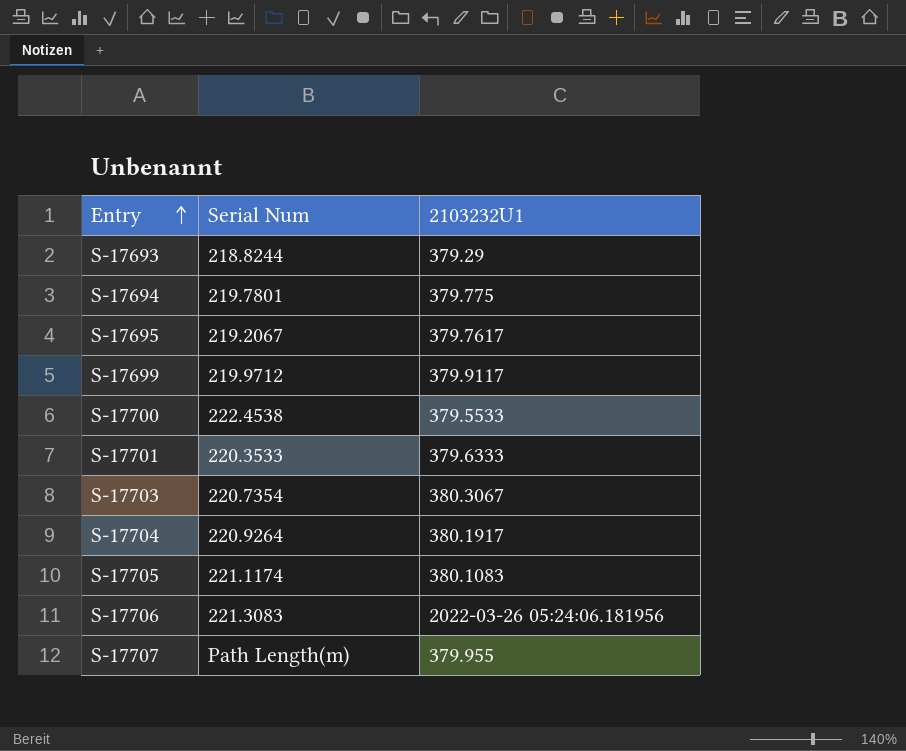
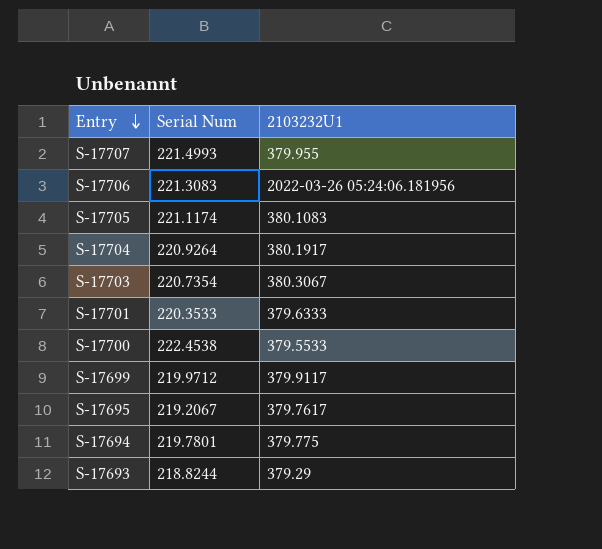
row order: Entry ascending -> Entry descending
S-17707 | Serial Num: Path Length(m) -> 221.4993

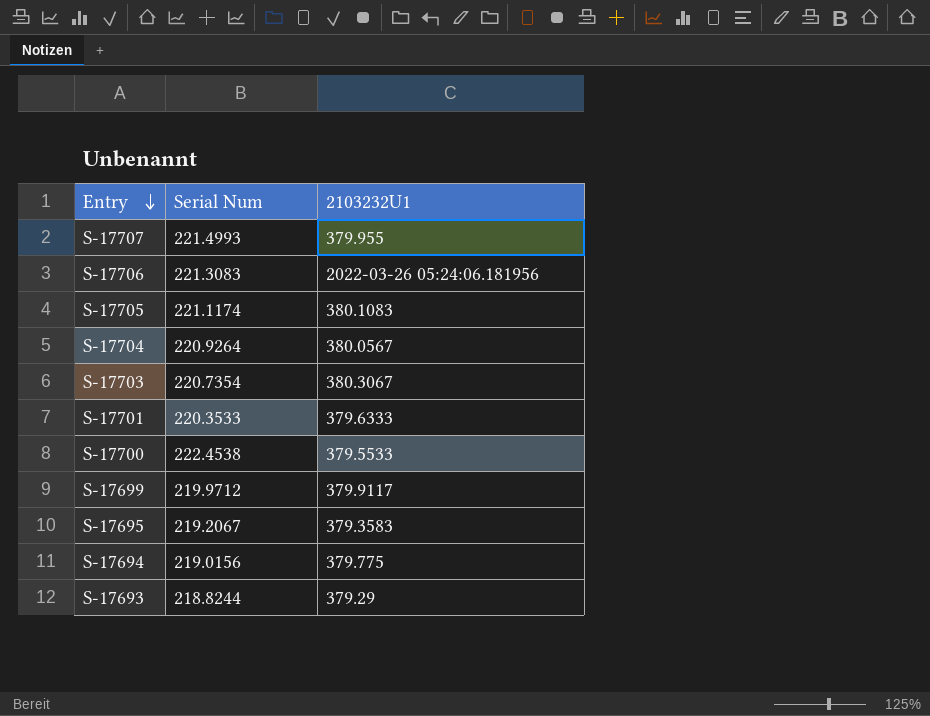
S-17704 | 2103232U1: 380.1917 -> 380.0567
S-17695 | 2103232U1: 379.7617 -> 379.3583
S-17694 | Serial Num: 219.7801 -> 219.0156

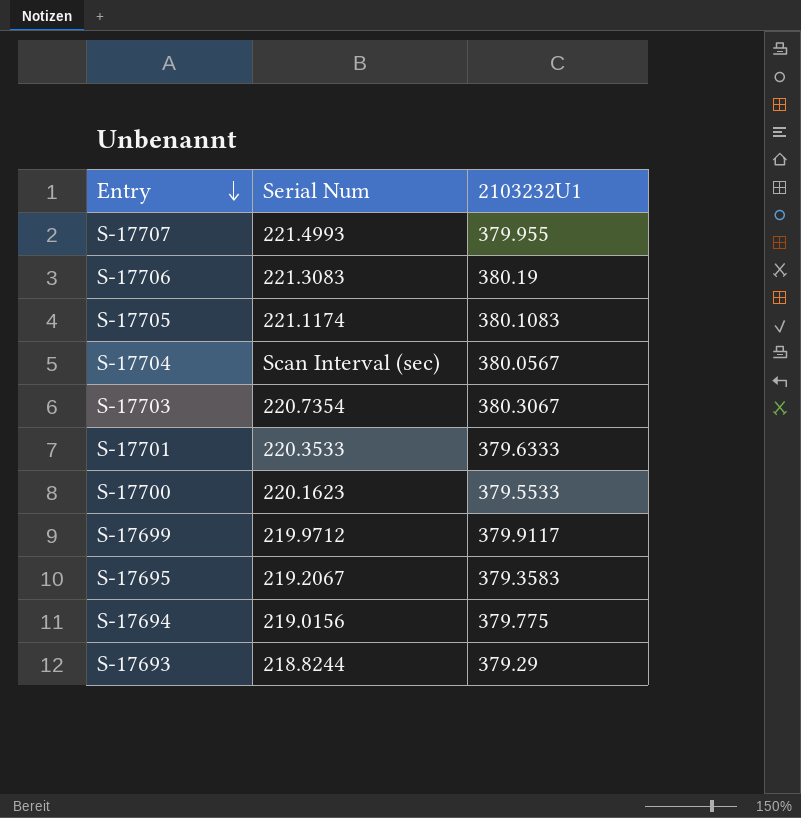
S-17706 | 2103232U1: 2022-03-26 05:24:06.181956 -> 380.19
S-17704 | Serial Num: 220.9264 -> Scan Interval (sec)
S-17700 | Serial Num: 222.4538 -> 220.1623

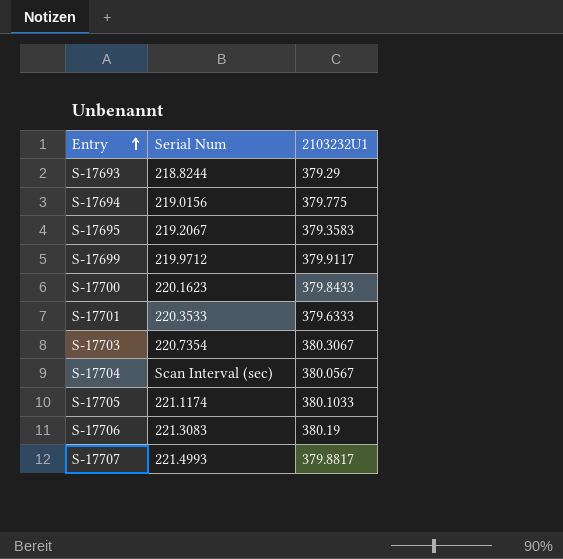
row order: Entry descending -> Entry ascending
S-17700 | 2103232U1: 379.5533 -> 379.8433
S-17705 | 2103232U1: 380.1083 -> 380.1033
S-17707 | 2103232U1: 379.955 -> 379.8817

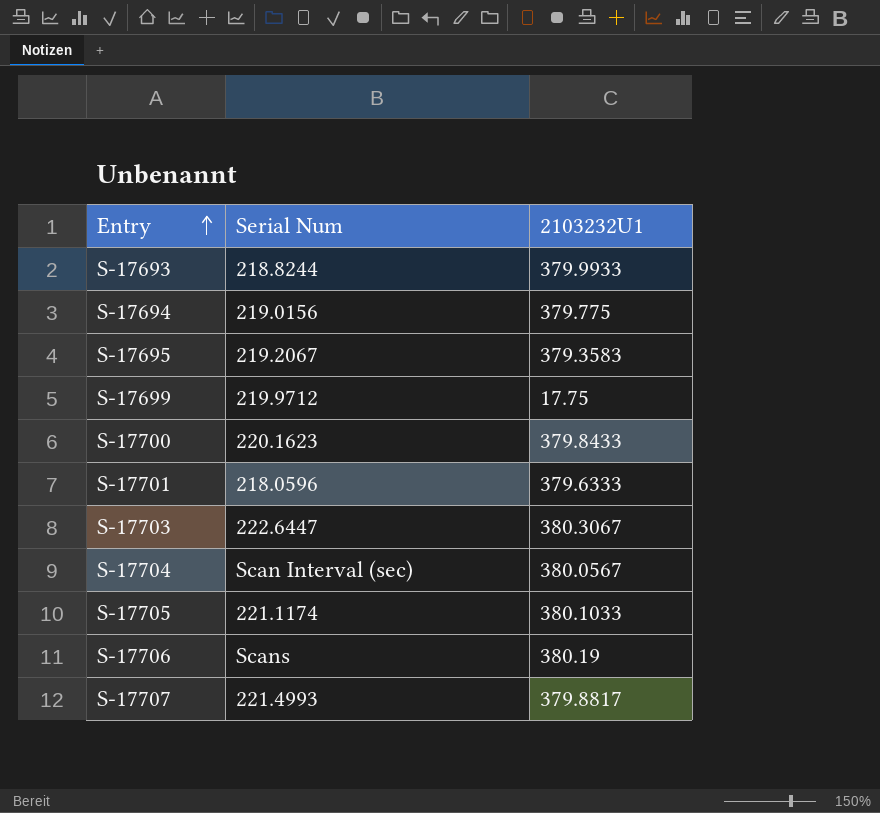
S-17693 | 2103232U1: 379.29 -> 379.9933
S-17699 | 2103232U1: 379.9117 -> 17.75
S-17701 | Serial Num: 220.3533 -> 218.0596
S-17703 | Serial Num: 220.7354 -> 222.6447
S-17706 | Serial Num: 221.3083 -> Scans

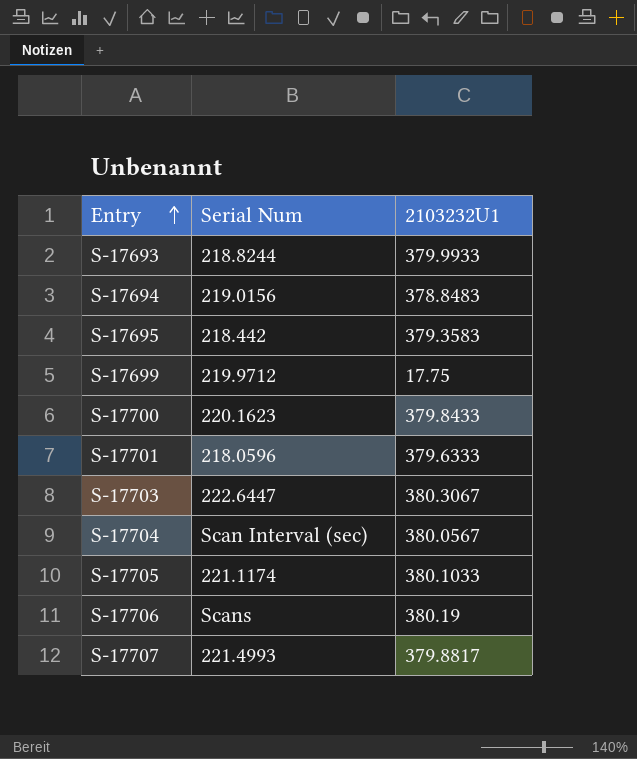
S-17694 | 2103232U1: 379.775 -> 378.8483
S-17695 | Serial Num: 219.2067 -> 218.442

